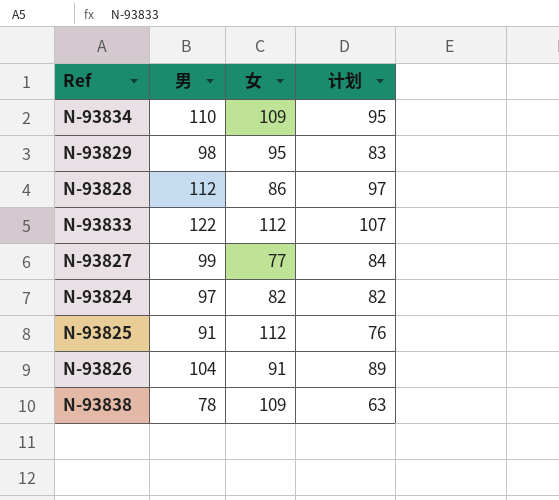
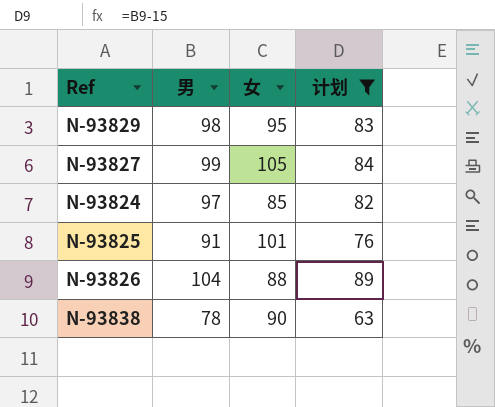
filter: none -> 计划 <= 89
N-93827 | 女: 77 -> 105
N-93824 | 女: 82 -> 85
N-93825 | 女: 112 -> 101
N-93826 | 女: 91 -> 88
N-93838 | 女: 109 -> 90

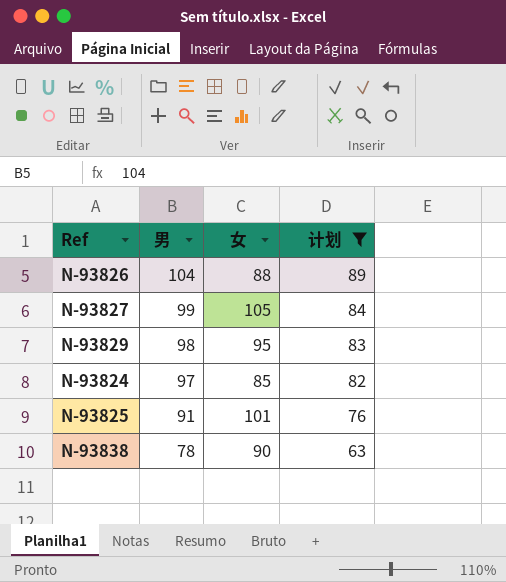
row order: none -> 男 descending

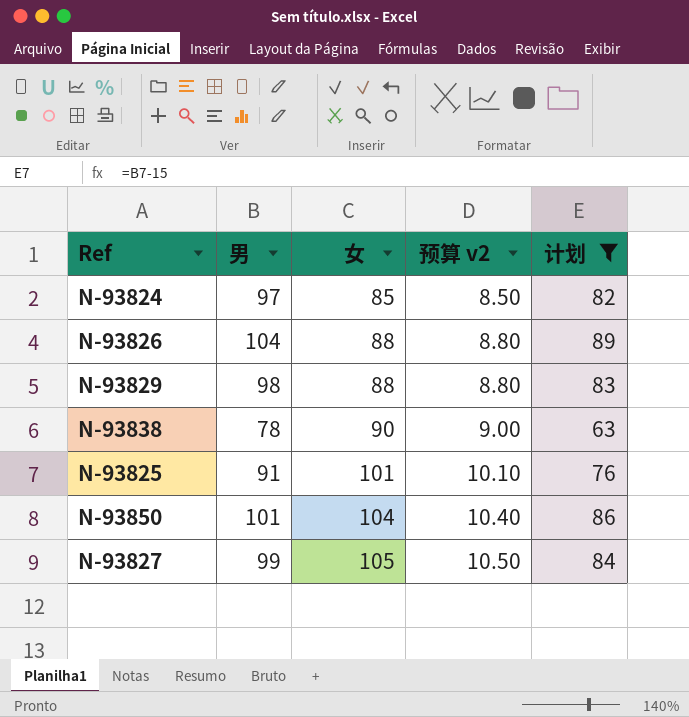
row order: 男 descending -> 女 ascending
column 预算 v2 | formula: none -> [女] * 0.1
N-93829 | 女: 95 -> 88
row N-93850: none -> 101 | 104 | 10.40 | 86

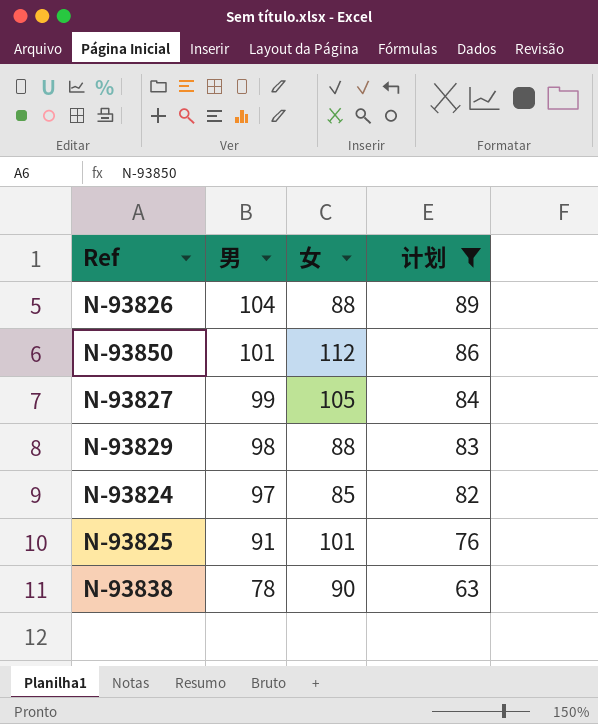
row order: 女 ascending -> 男 descending
column 预算 v2 | formula: [女] * 0.1 -> none
N-93850 | 女: 104 -> 112

